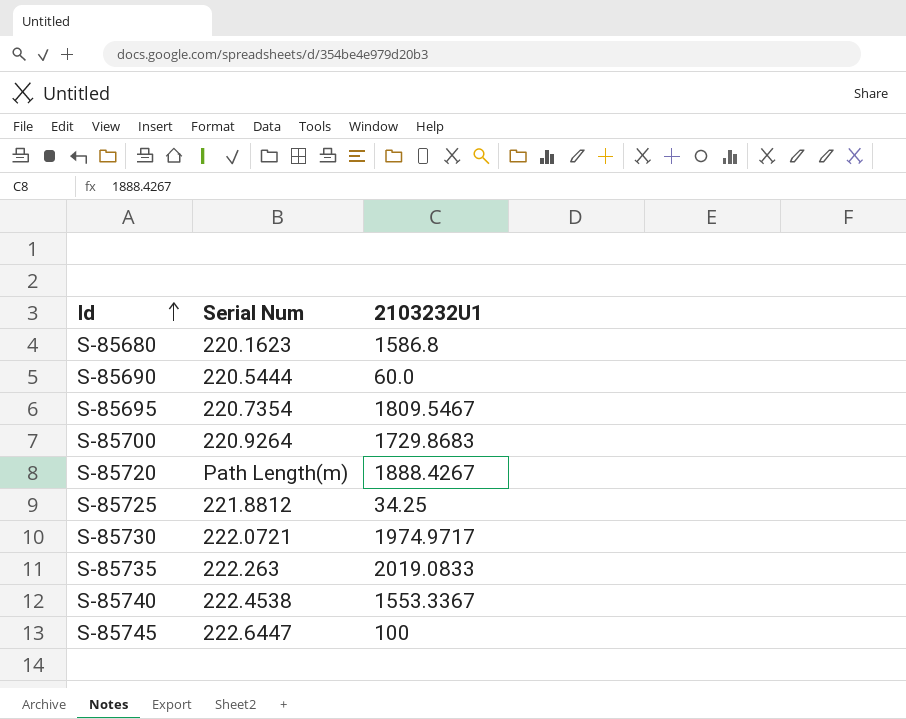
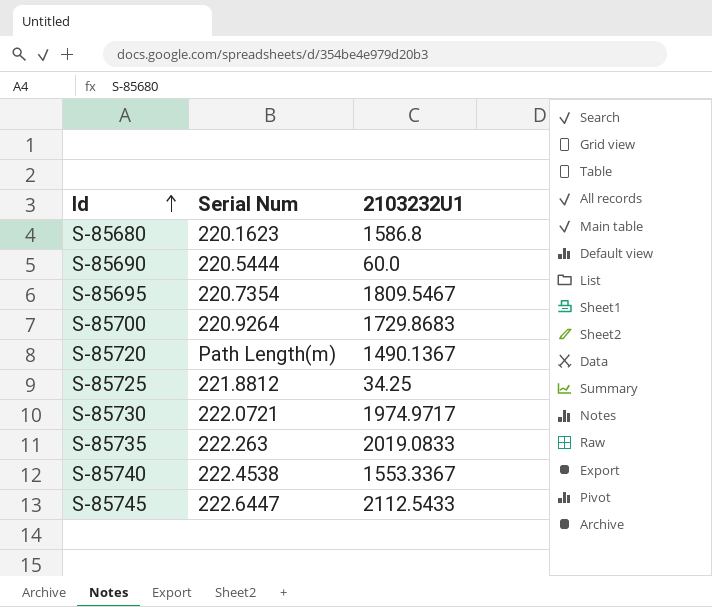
S-85720 | 2103232U1: 1888.4267 -> 1490.1367
S-85745 | 2103232U1: 100 -> 2112.5433

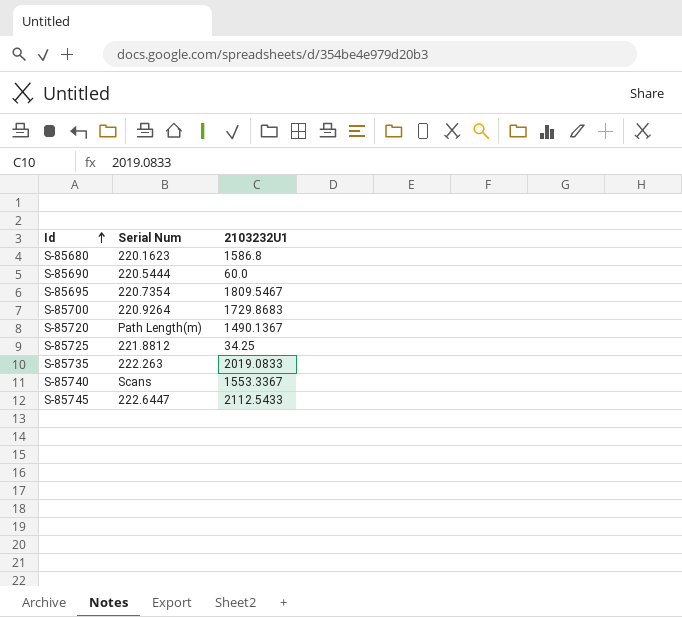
row S-85730: 222.0721 | 1974.9717 -> none
S-85740 | Serial Num: 222.4538 -> Scans

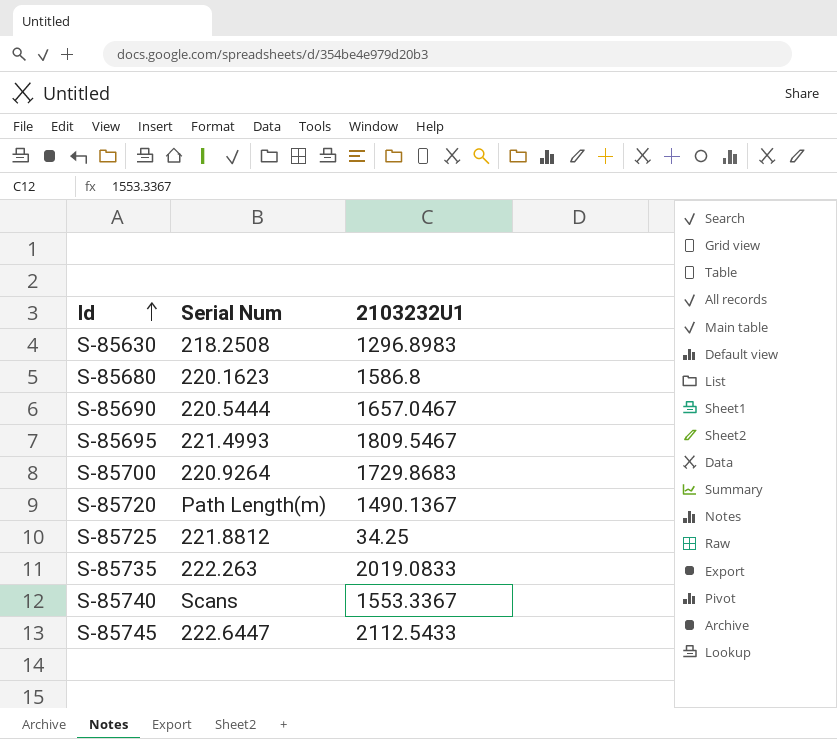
row S-85630: none -> 218.2508 | 1296.8983
S-85690 | 2103232U1: 60.0 -> 1657.0467
S-85695 | Serial Num: 220.7354 -> 221.4993

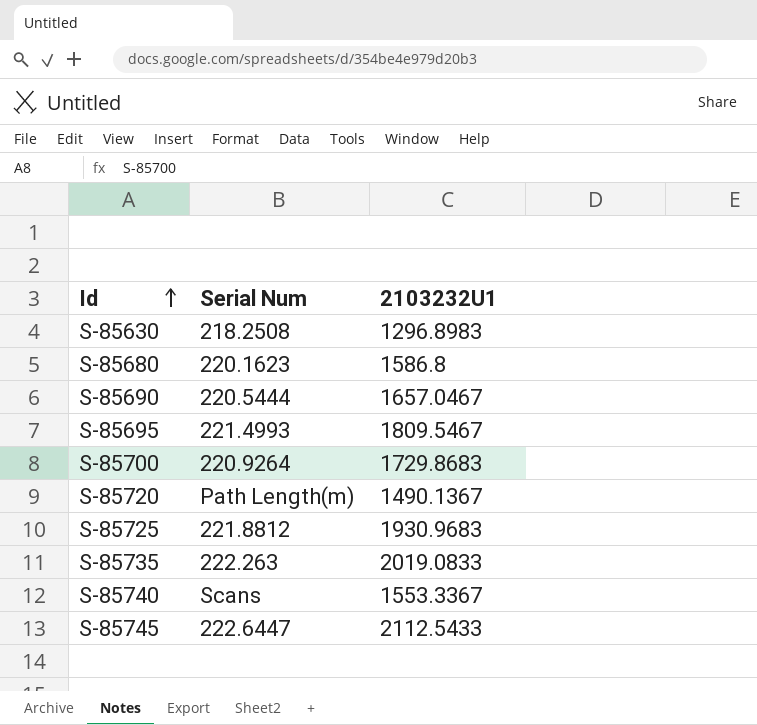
S-85725 | 2103232U1: 34.25 -> 1930.9683

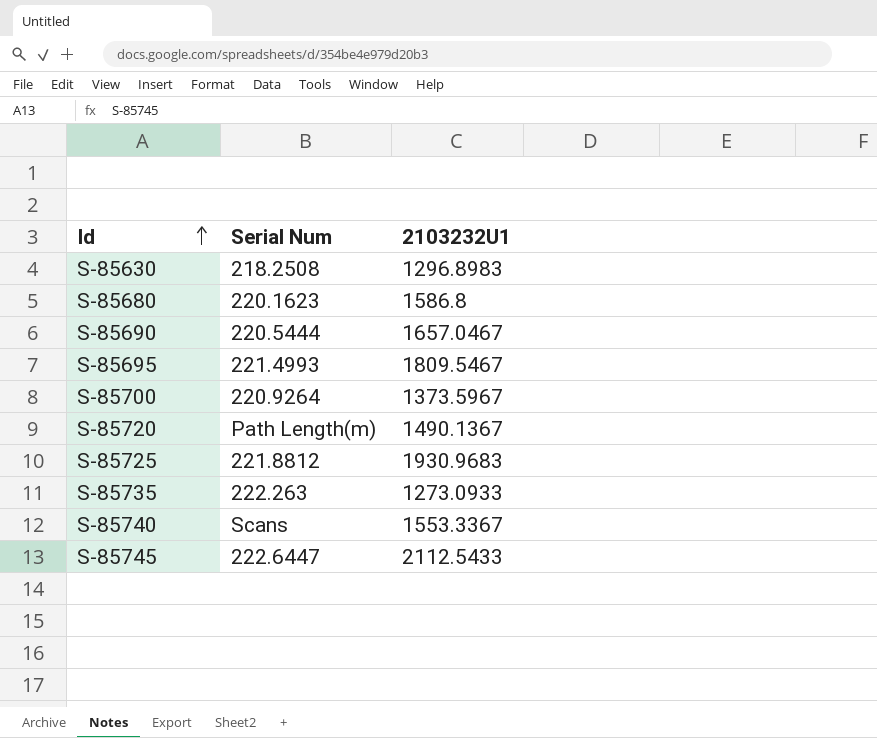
S-85700 | 2103232U1: 1729.8683 -> 1373.5967
S-85735 | 2103232U1: 2019.0833 -> 1273.0933

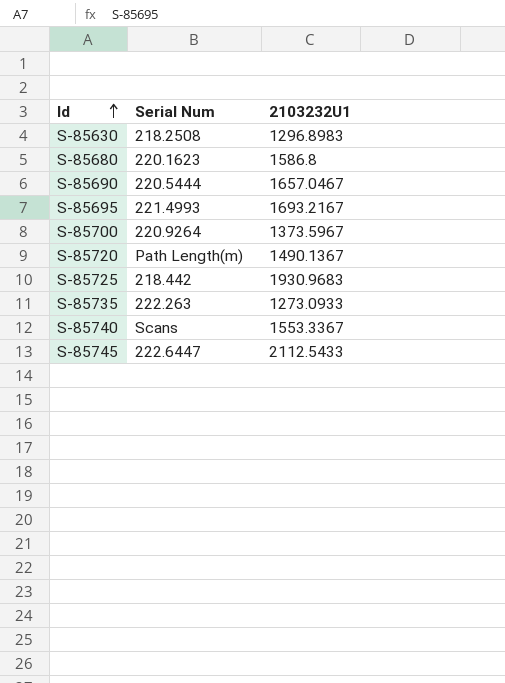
S-85695 | 2103232U1: 1809.5467 -> 1693.2167
S-85725 | Serial Num: 221.8812 -> 218.442

